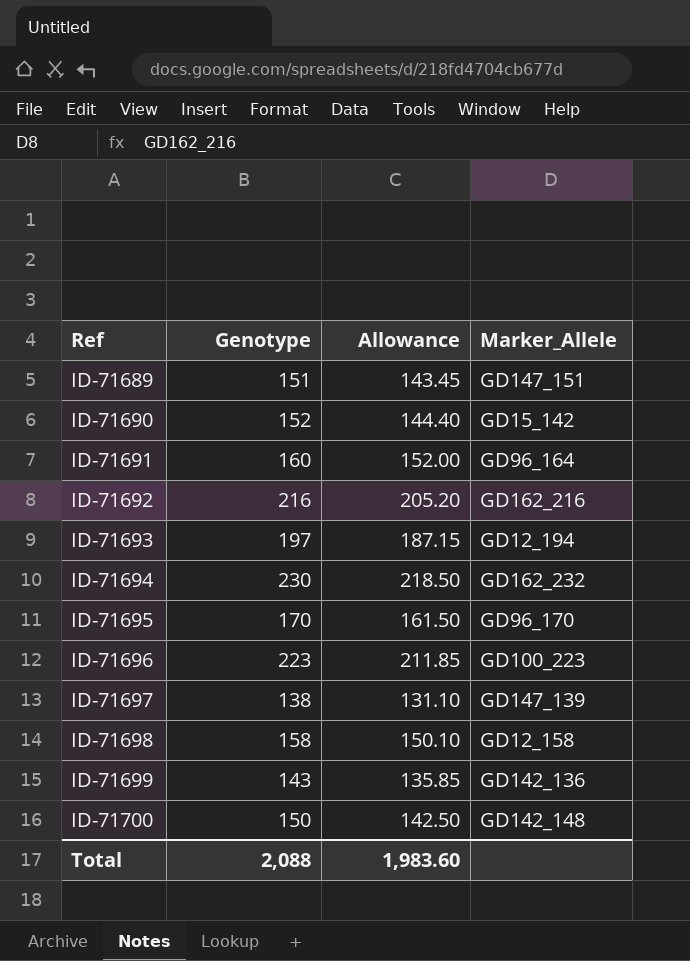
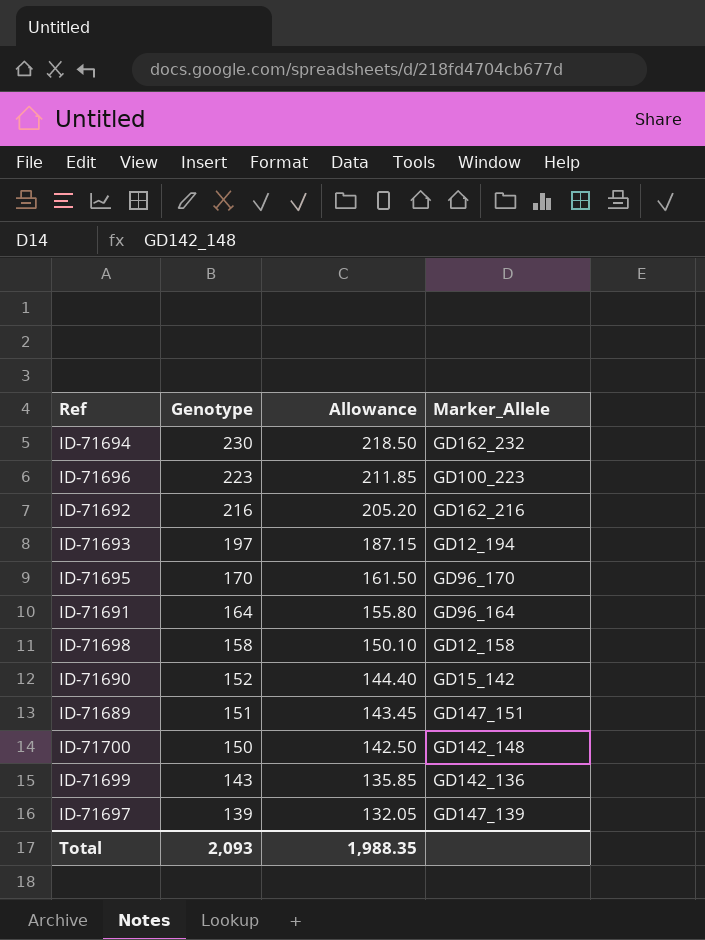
row order: Ref ascending -> Genotype descending
ID-71691 | Genotype: 160 -> 164
ID-71691 | Allowance: 152.00 -> 155.80
ID-71697 | Genotype: 138 -> 139
ID-71697 | Allowance: 131.10 -> 132.05
Total | Genotype: 2,088 -> 2,093
Total | Allowance: 1,983.60 -> 1,988.35

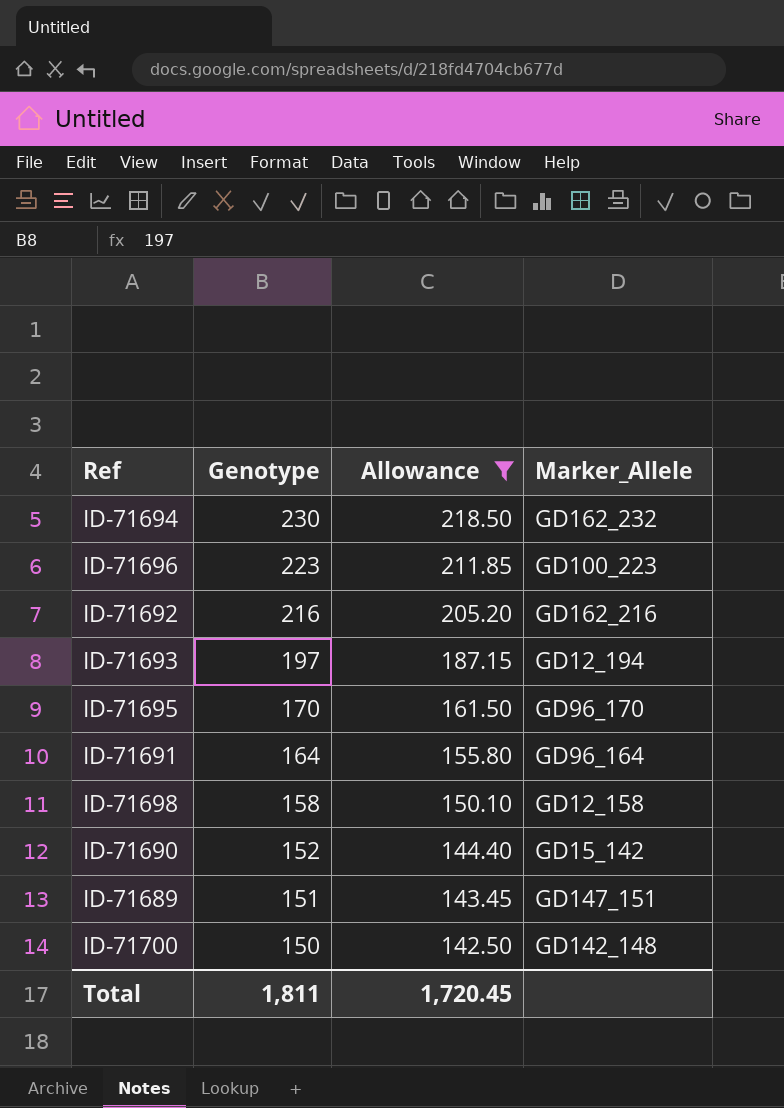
filter: none -> Allowance >= 142.50
Total | Genotype: 2,093 -> 1,811
Total | Allowance: 1,988.35 -> 1,720.45

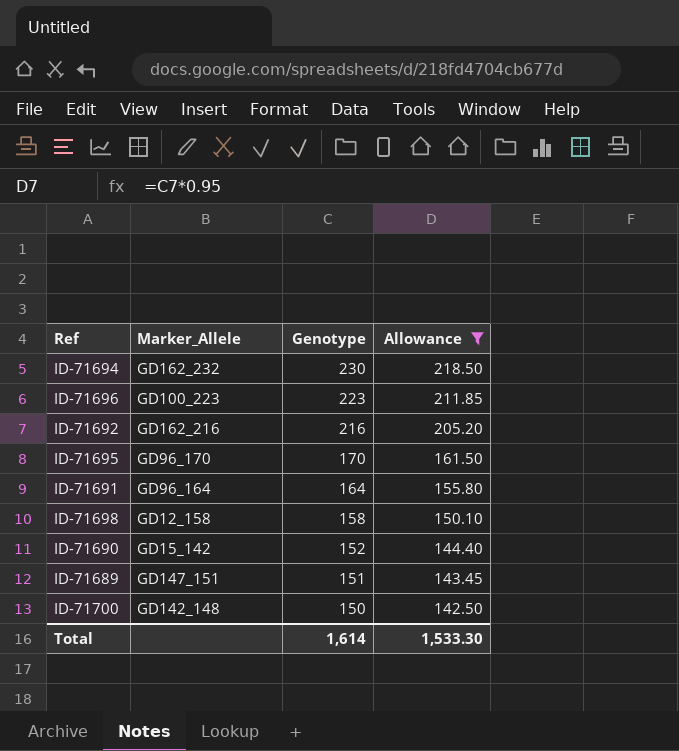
column Marker_Allele | position: 4 -> 2
row ID-71693: 197 | 187.15 | GD12_194 -> none
Total | Genotype: 1,811 -> 1,614
Total | Allowance: 1,720.45 -> 1,533.30

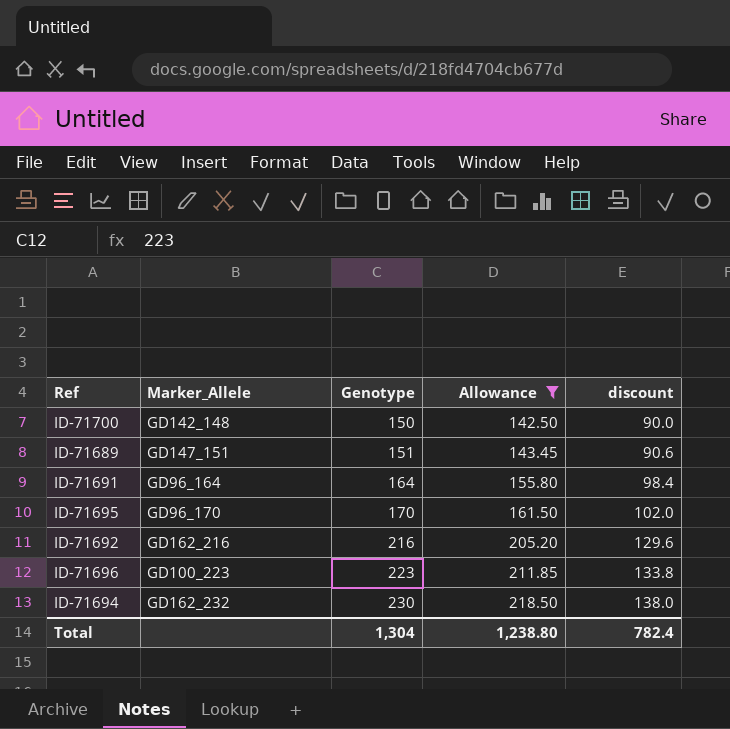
row order: Genotype descending -> Genotype ascending
column discount | formula: none -> [Genotype] * 0.6
row ID-71698: GD12_158 | 158 | 150.10 -> none
row ID-71690: GD15_142 | 152 | 144.40 -> none
Total | Genotype: 1,614 -> 1,304
Total | Allowance: 1,533.30 -> 1,238.80

